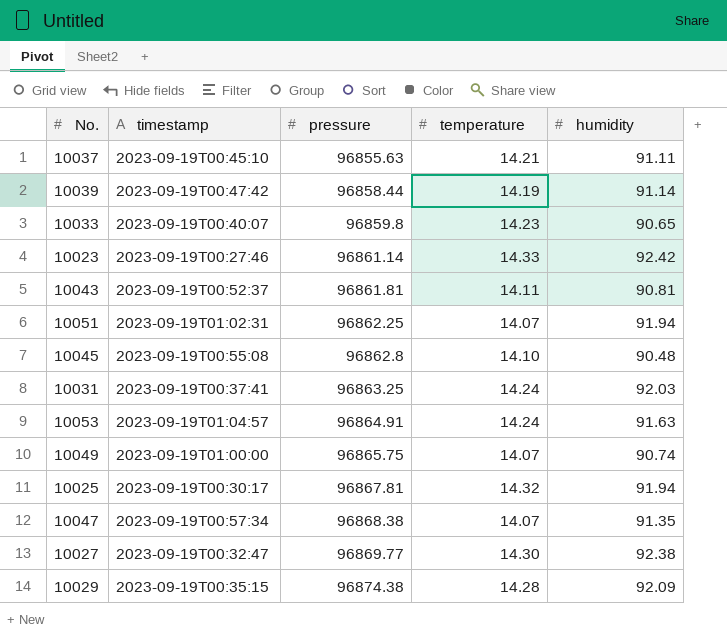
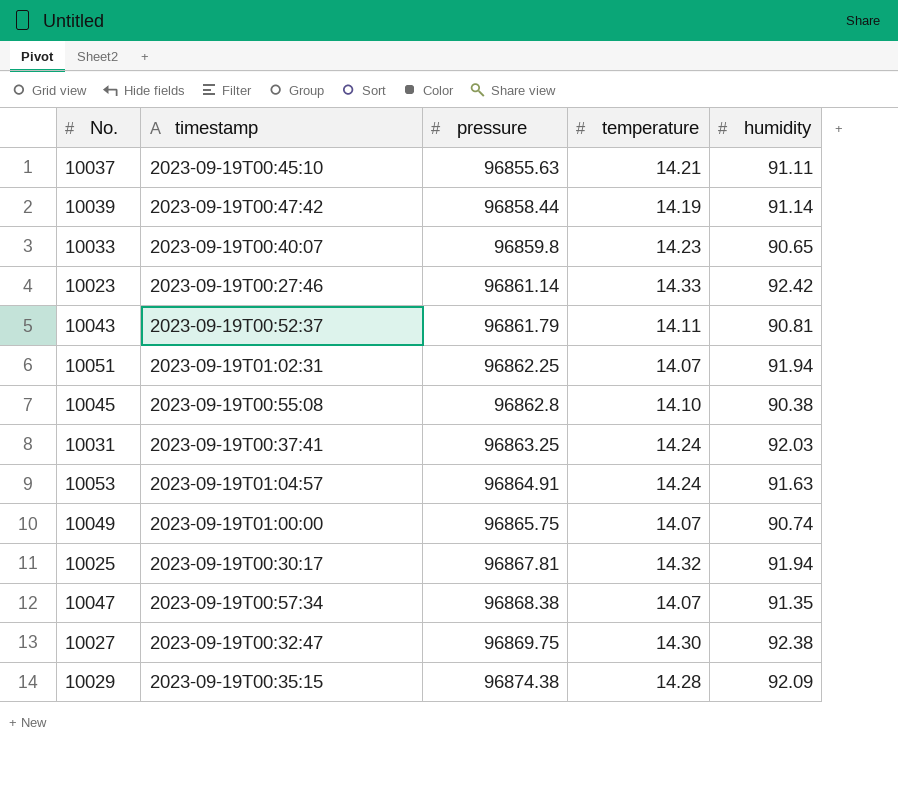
10043 | pressure: 96861.81 -> 96861.79
10045 | humidity: 90.48 -> 90.38
10027 | pressure: 96869.77 -> 96869.75

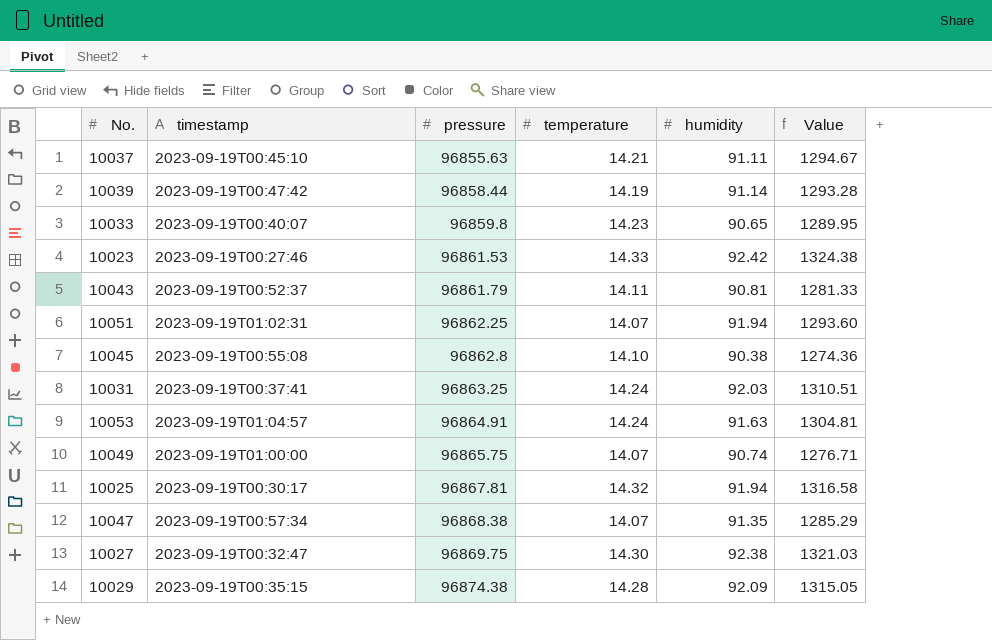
column Value | formula: none -> [temperature] * [humidity]
10023 | pressure: 96861.14 -> 96861.53

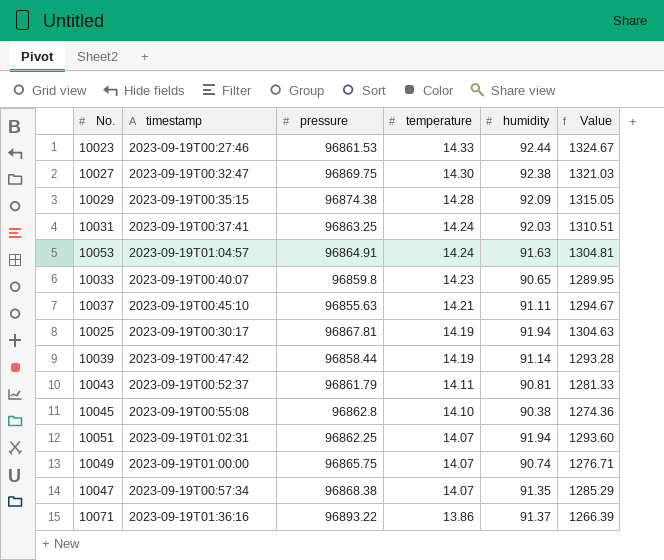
row order: pressure ascending -> temperature descending
10023 | humidity: 92.42 -> 92.44
10023 | Value: 1324.38 -> 1324.67
10025 | temperature: 14.32 -> 14.19
10025 | Value: 1316.58 -> 1304.63
row 10071: none -> 2023-09-19T01:36:16 | 96893.22 | 13.86 | 91.37 | 1266.39

